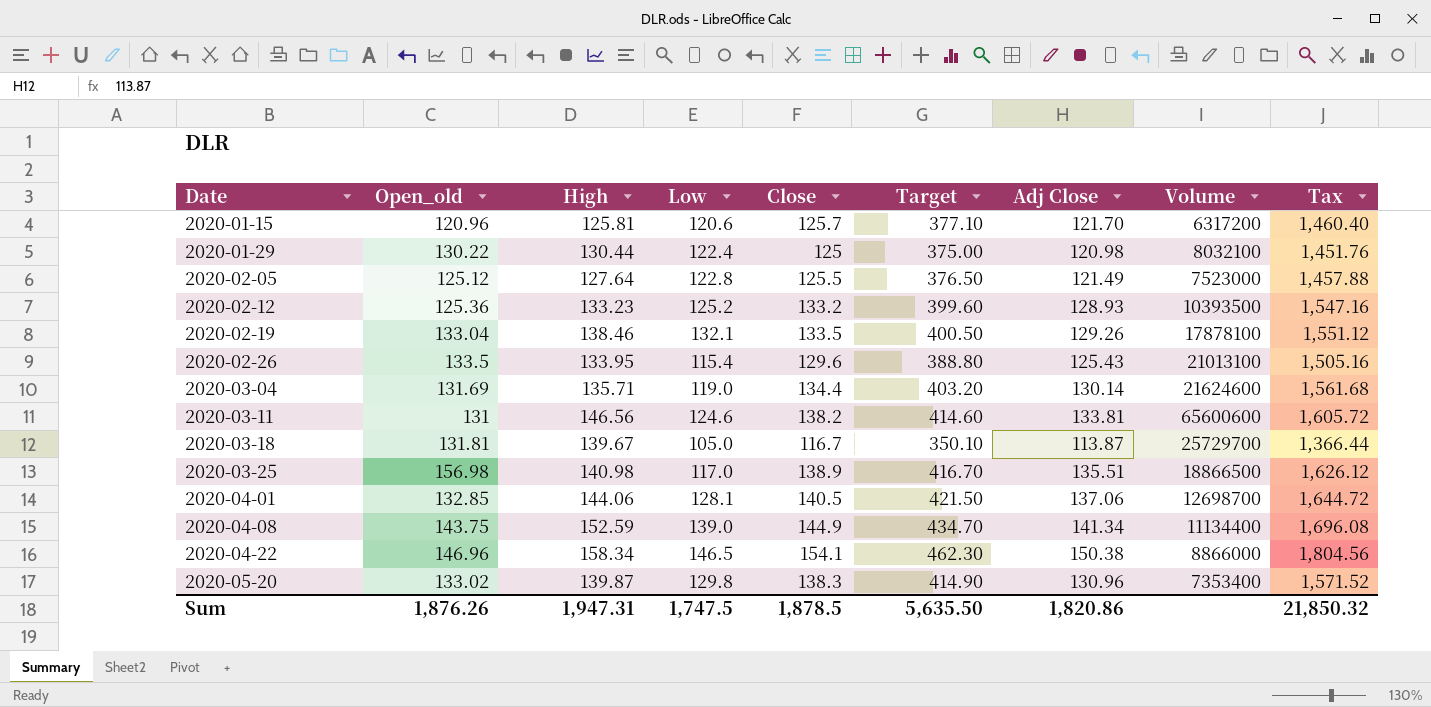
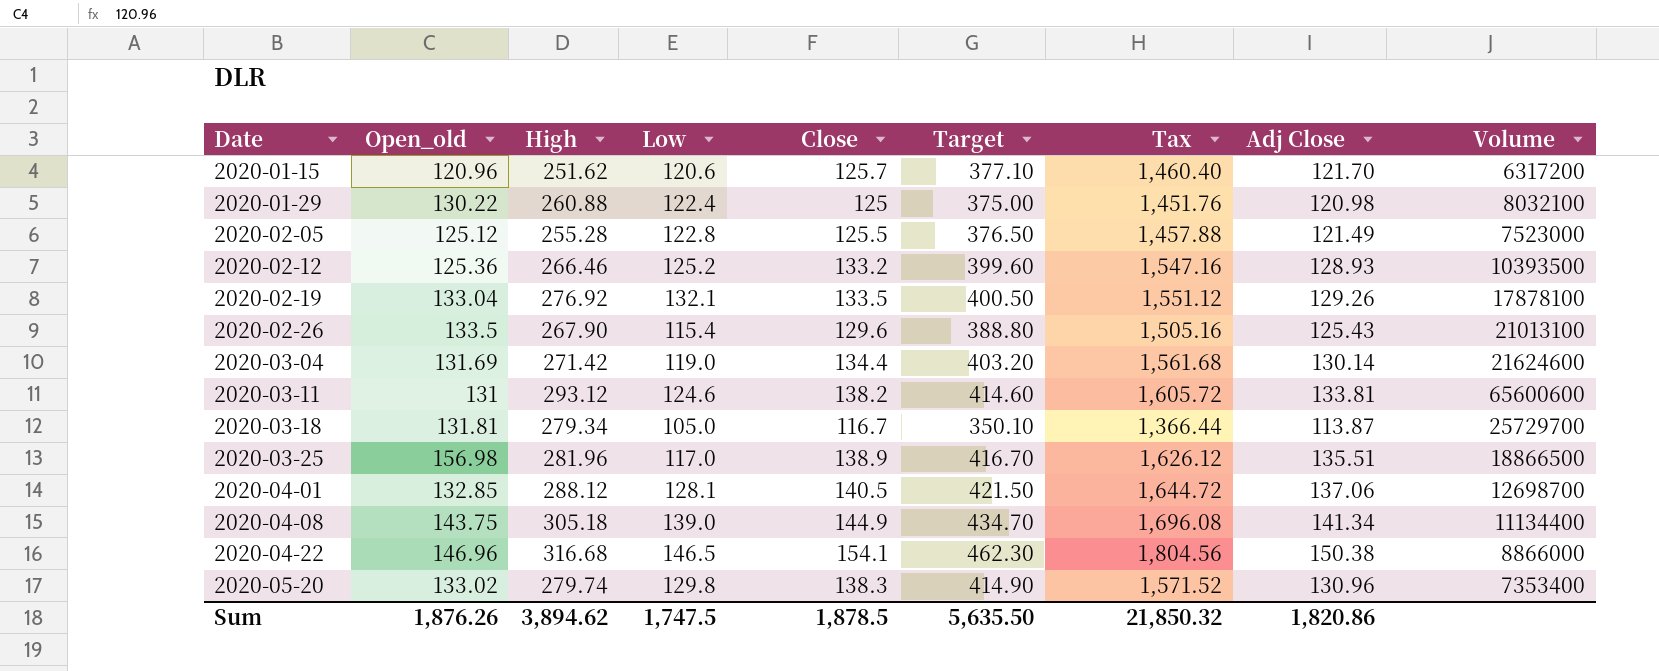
column Tax | position: 9 -> 7
2020-01-15 | High: 125.81 -> 251.62
2020-01-29 | High: 130.44 -> 260.88
2020-02-05 | High: 127.64 -> 255.28
2020-02-12 | High: 133.23 -> 266.46
2020-02-19 | High: 138.46 -> 276.92
2020-02-26 | High: 133.95 -> 267.90
2020-03-04 | High: 135.71 -> 271.42
2020-03-11 | High: 146.56 -> 293.12
2020-03-18 | High: 139.67 -> 279.34
2020-03-25 | High: 140.98 -> 281.96
2020-04-01 | High: 144.06 -> 288.12
2020-04-08 | High: 152.59 -> 305.18
2020-04-22 | High: 158.34 -> 316.68
2020-05-20 | High: 139.87 -> 279.74
Sum | High: 1,947.31 -> 3,894.62

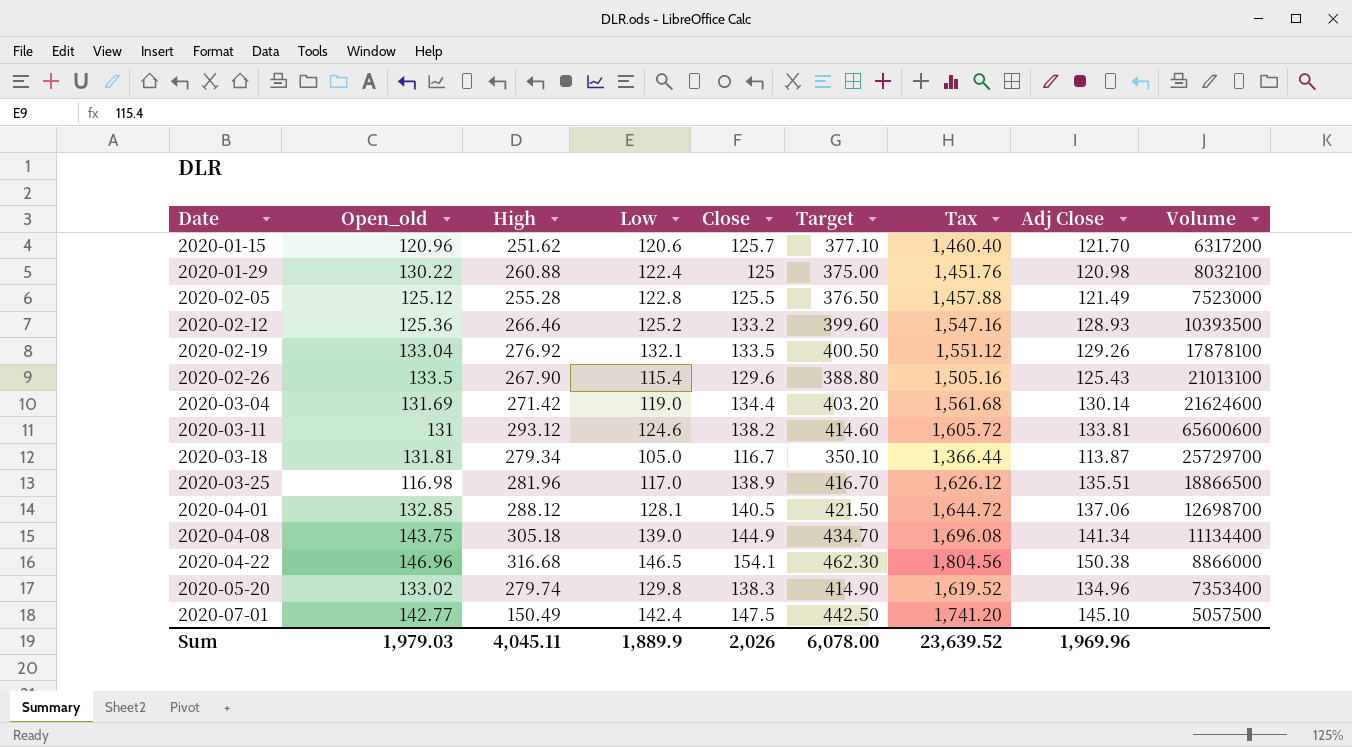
2020-03-25 | Open_old: 156.98 -> 116.98
2020-05-20 | Tax: 1,571.52 -> 1,619.52
2020-05-20 | Adj Close: 130.96 -> 134.96
row 2020-07-01: none -> 142.77 | 150.49 | 142.4 | 147.5 | 442.50 | 1,741.20 | 145.10 | 5057500
Sum | Open_old: 1,876.26 -> 1,979.03
Sum | High: 3,894.62 -> 4,045.11
Sum | Low: 1,747.5 -> 1,889.9
Sum | Close: 1,878.5 -> 2,026
Sum | Target: 5,635.50 -> 6,078.00
Sum | Tax: 21,850.32 -> 23,639.52
Sum | Adj Close: 1,820.86 -> 1,969.96

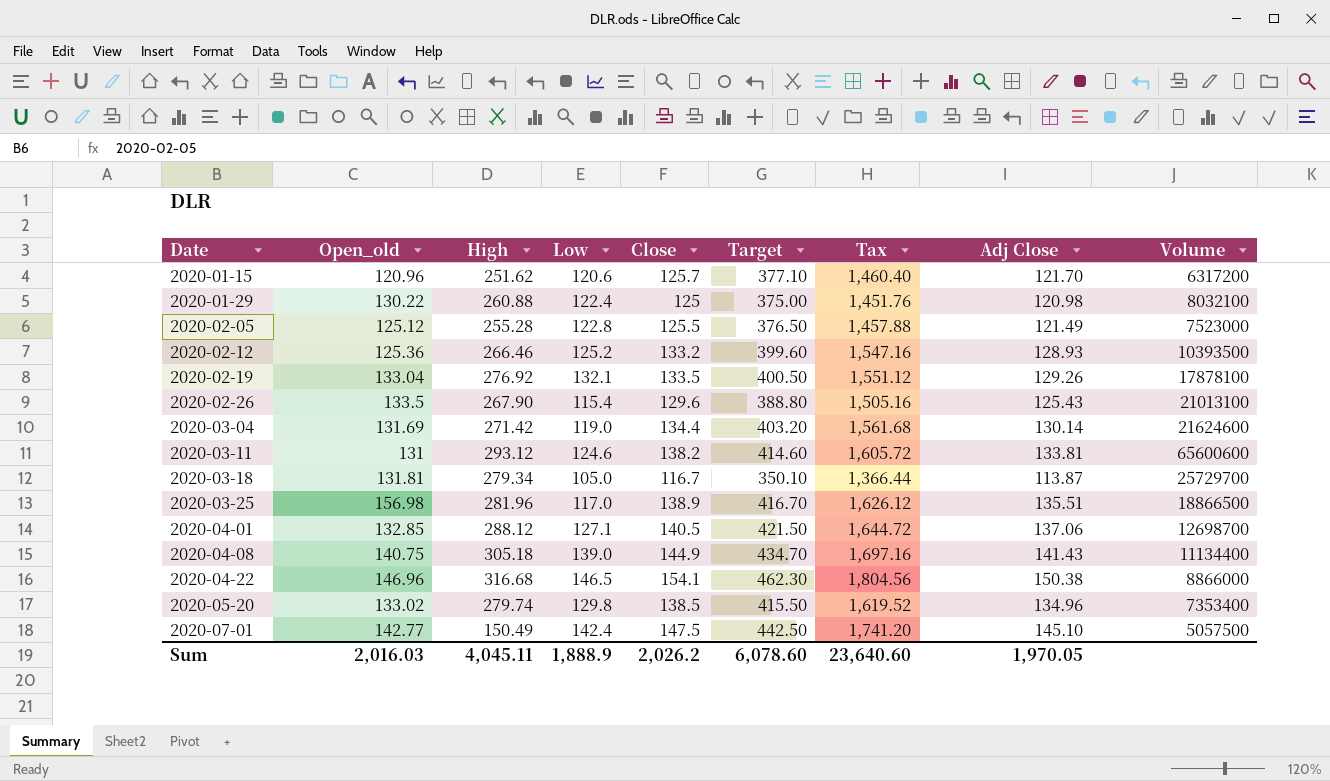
2020-03-25 | Open_old: 116.98 -> 156.98
2020-04-01 | Low: 128.1 -> 127.1
2020-04-08 | Open_old: 143.75 -> 140.75
2020-04-08 | Tax: 1,696.08 -> 1,697.16
2020-04-08 | Adj Close: 141.34 -> 141.43
2020-05-20 | Close: 138.3 -> 138.5
2020-05-20 | Target: 414.90 -> 415.50
Sum | Open_old: 1,979.03 -> 2,016.03
Sum | Low: 1,889.9 -> 1,888.9
Sum | Close: 2,026 -> 2,026.2
Sum | Target: 6,078.00 -> 6,078.60
Sum | Tax: 23,639.52 -> 23,640.60
Sum | Adj Close: 1,969.96 -> 1,970.05

